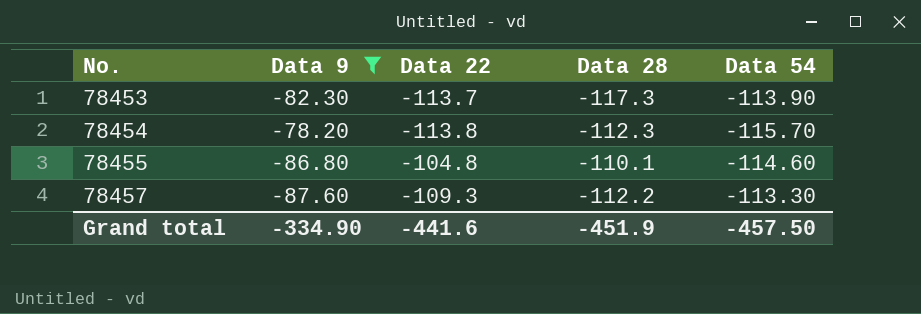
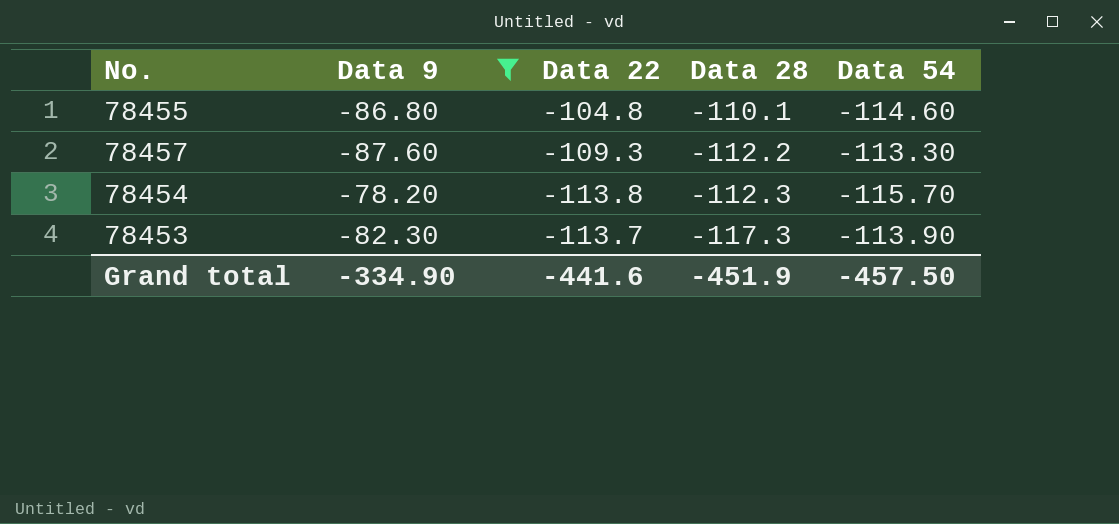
row order: No. ascending -> Data 28 descending

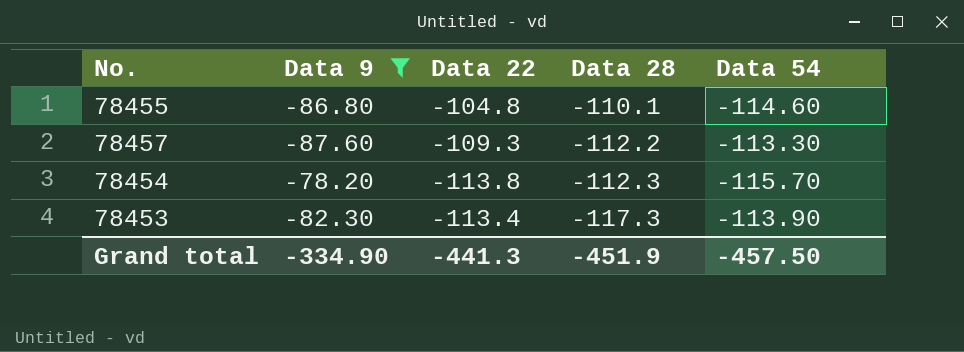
78453 | Data 22: -113.7 -> -113.4
Grand total | Data 22: -441.6 -> -441.3

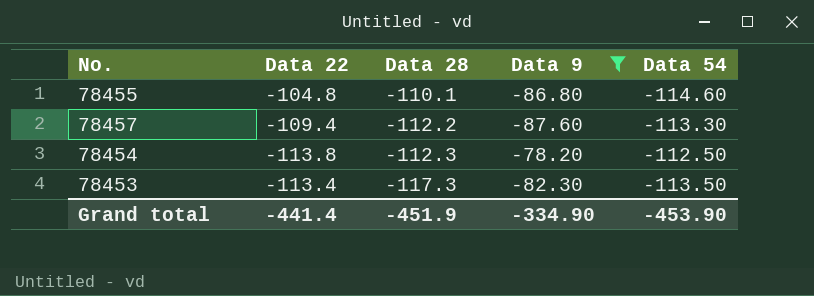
column Data 9 | position: 2 -> 4
78457 | Data 22: -109.3 -> -109.4
78454 | Data 54: -115.70 -> -112.50
78453 | Data 54: -113.90 -> -113.50
Grand total | Data 22: -441.3 -> -441.4
Grand total | Data 54: -457.50 -> -453.90

